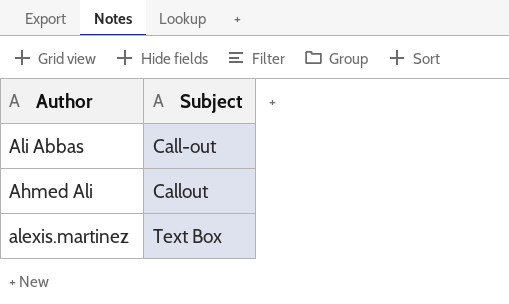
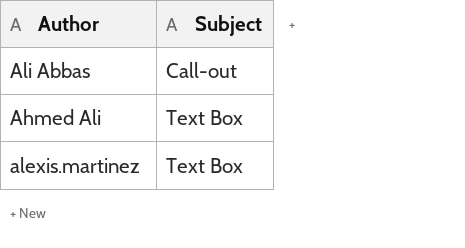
Ahmed Ali | Subject: Callout -> Text Box

